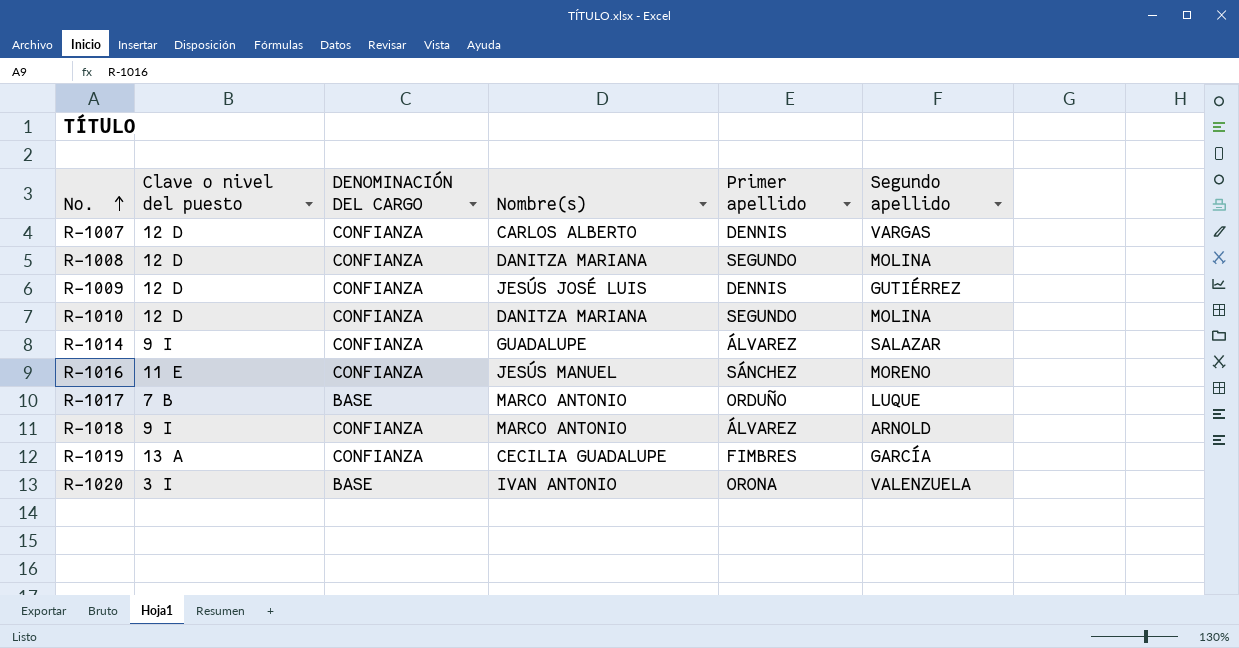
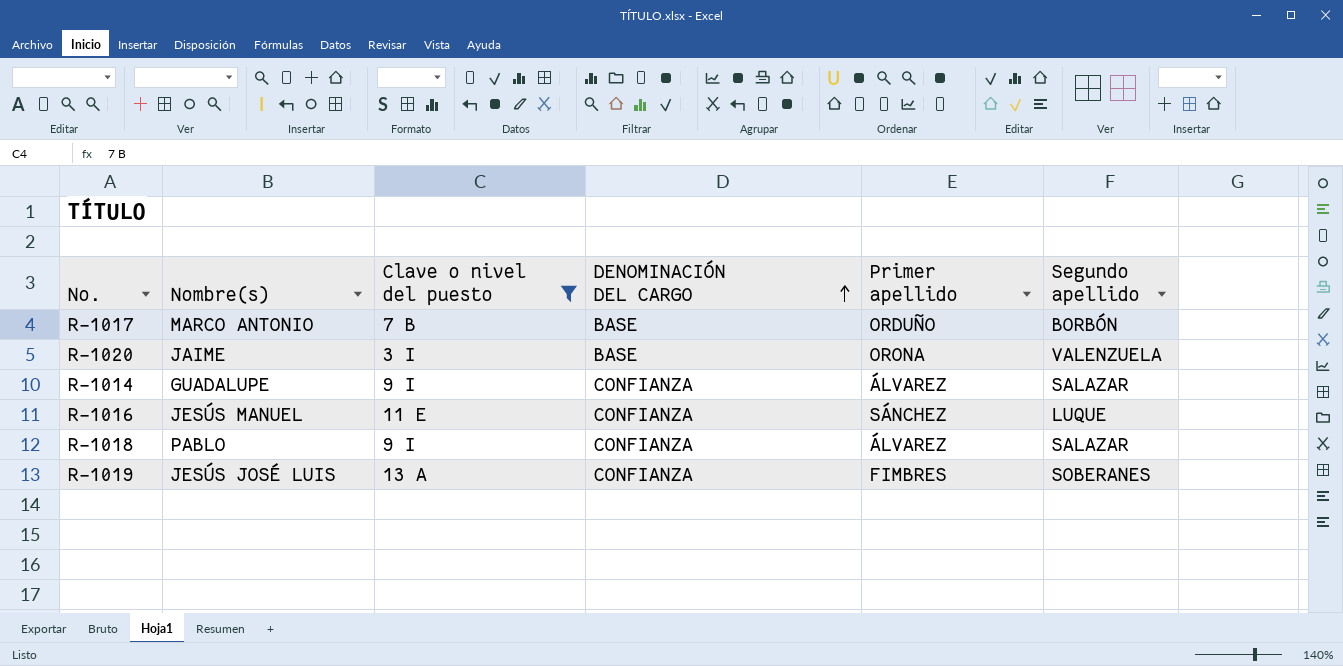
filter: none -> Clave o nivel del puesto != 12 D
row order: No. ascending -> DENOMINACIÓN DEL CARGO ascending
column Nombre(s) | position: 4 -> 2
R-1017 | Segundo apellido: LUQUE -> BORBÓN
R-1020 | Nombre(s): IVAN ANTONIO -> JAIME
R-1016 | Segundo apellido: MORENO -> LUQUE
R-1018 | Nombre(s): MARCO ANTONIO -> PABLO
R-1018 | Segundo apellido: ARNOLD -> SALAZAR
R-1019 | Nombre(s): CECILIA GUADALUPE -> JESÚS JOSÉ LUIS
R-1019 | Segundo apellido: GARCÍA -> SOBERANES

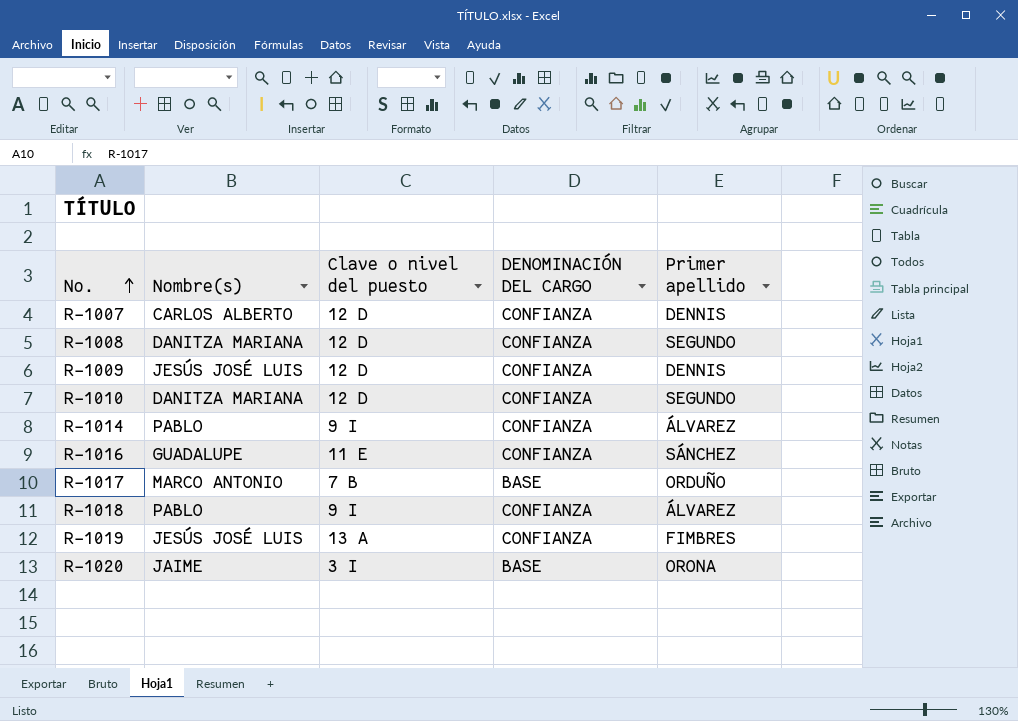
filter: Clave o nivel del puesto != 12 D -> none
row order: DENOMINACIÓN DEL CARGO ascending -> No. ascending
column Segundo apellido | position: 6 -> none
R-1014 | Nombre(s): GUADALUPE -> PABLO
R-1016 | Nombre(s): JESÚS MANUEL -> GUADALUPE

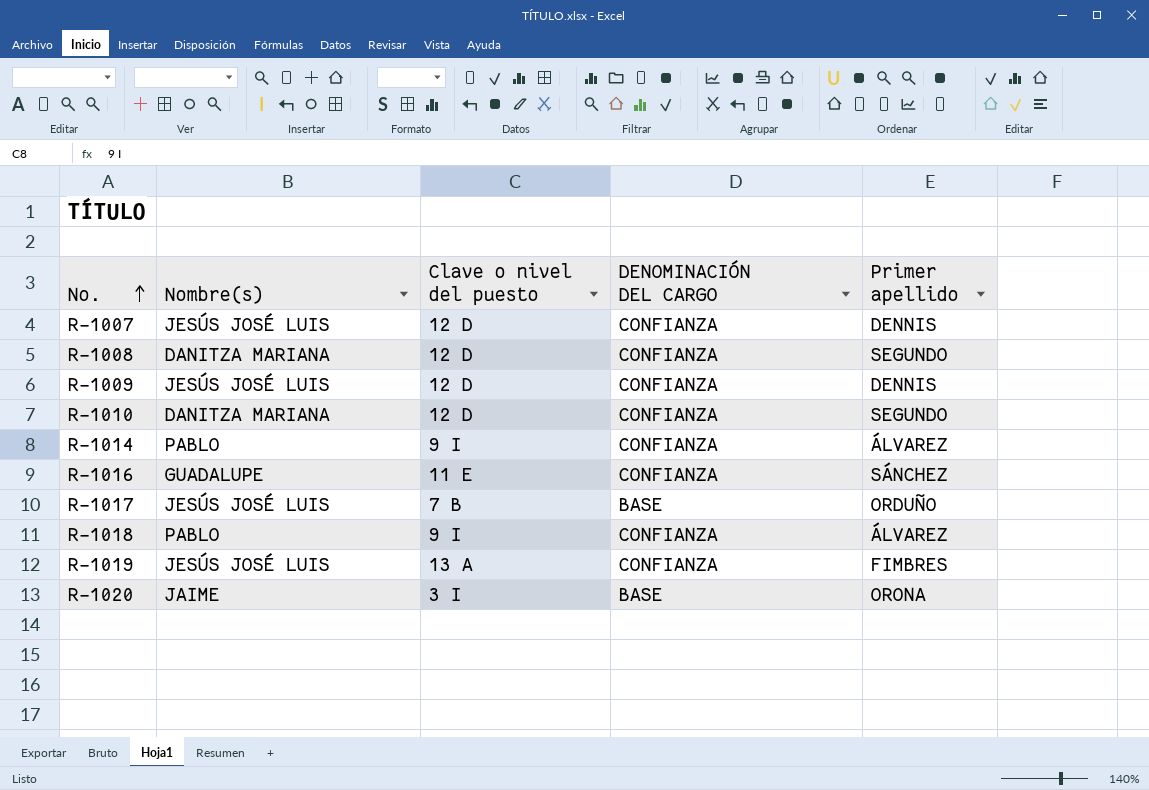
R-1007 | Nombre(s): CARLOS ALBERTO -> JESÚS JOSÉ LUIS
R-1017 | Nombre(s): MARCO ANTONIO -> JESÚS JOSÉ LUIS

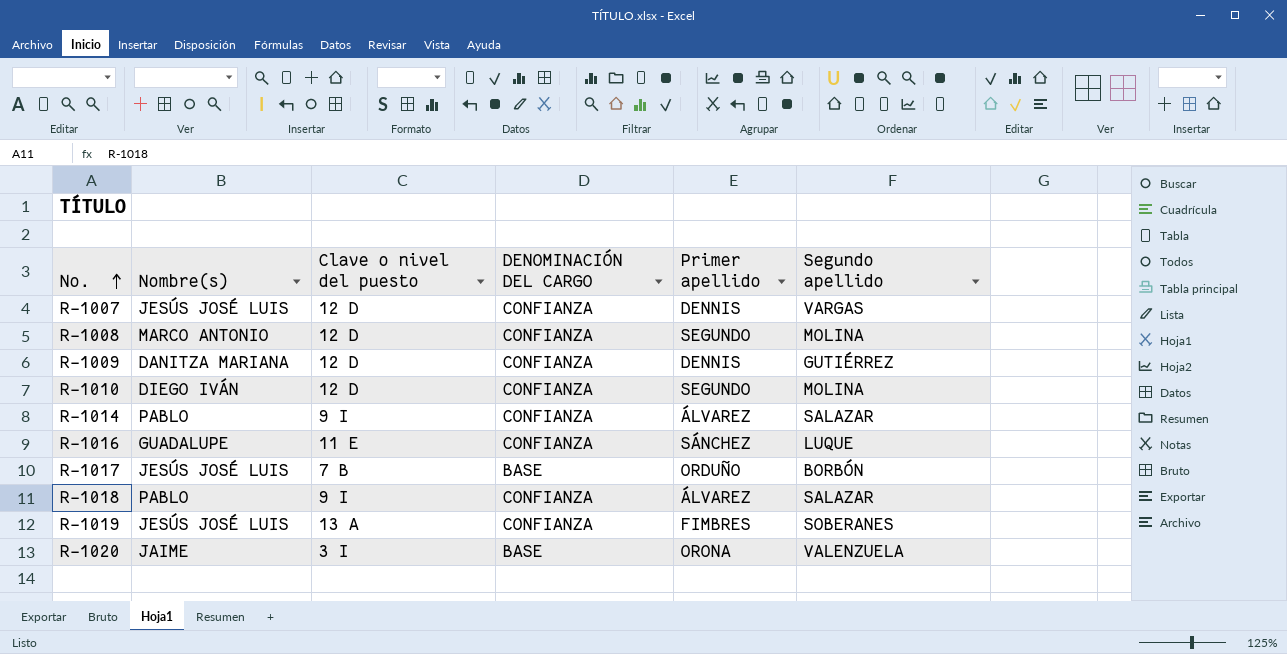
column Segundo apellido | position: none -> 6
R-1008 | Nombre(s): DANITZA MARIANA -> MARCO ANTONIO
R-1009 | Nombre(s): JESÚS JOSÉ LUIS -> DANITZA MARIANA
R-1010 | Nombre(s): DANITZA MARIANA -> DIEGO IVÁN

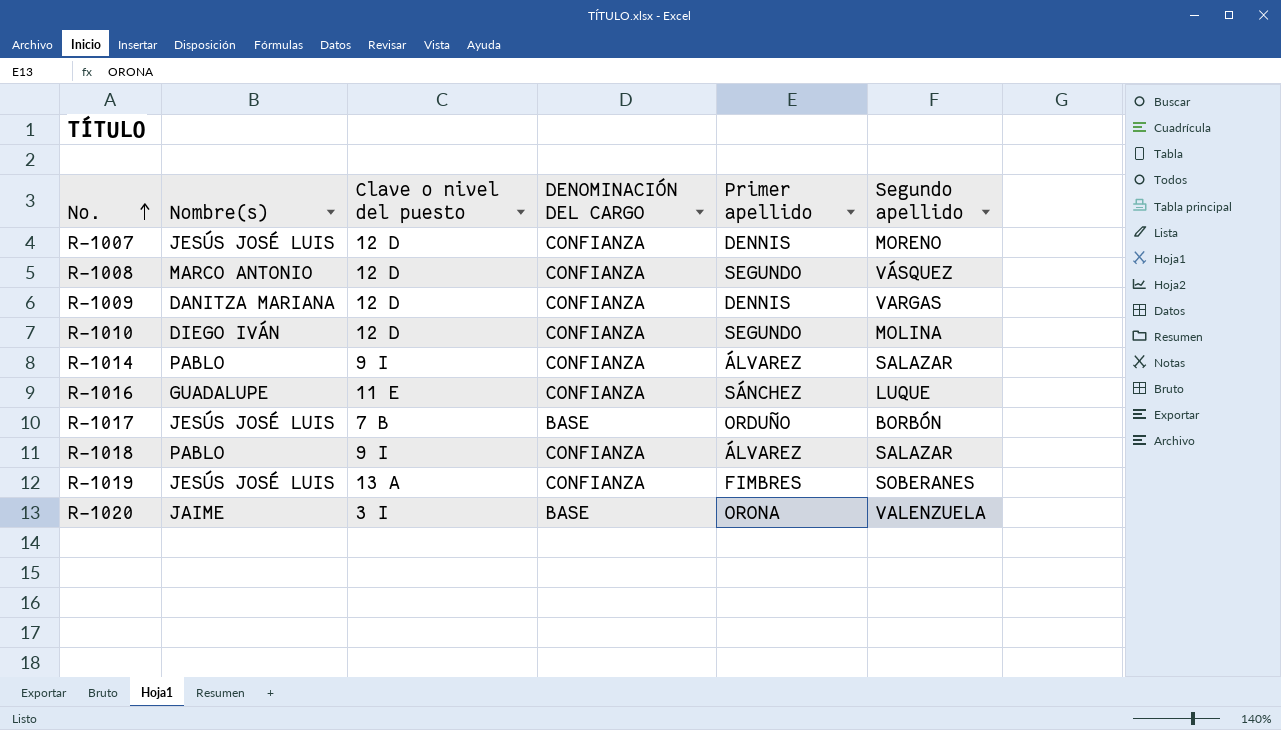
R-1007 | Segundo apellido: VARGAS -> MORENO
R-1008 | Segundo apellido: MOLINA -> VÁSQUEZ
R-1009 | Segundo apellido: GUTIÉRREZ -> VARGAS

